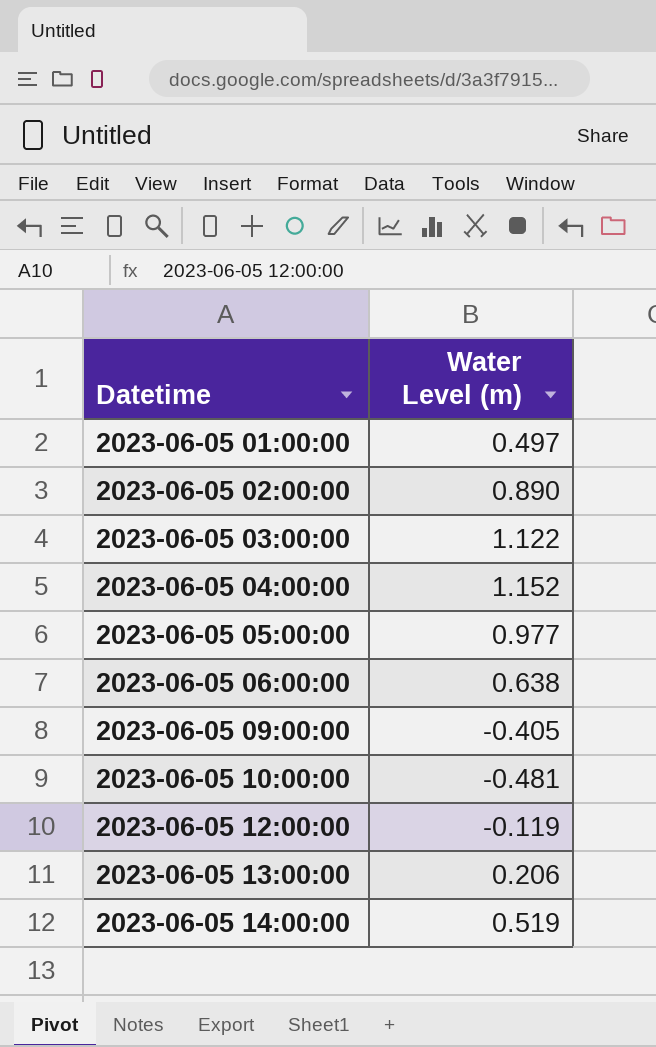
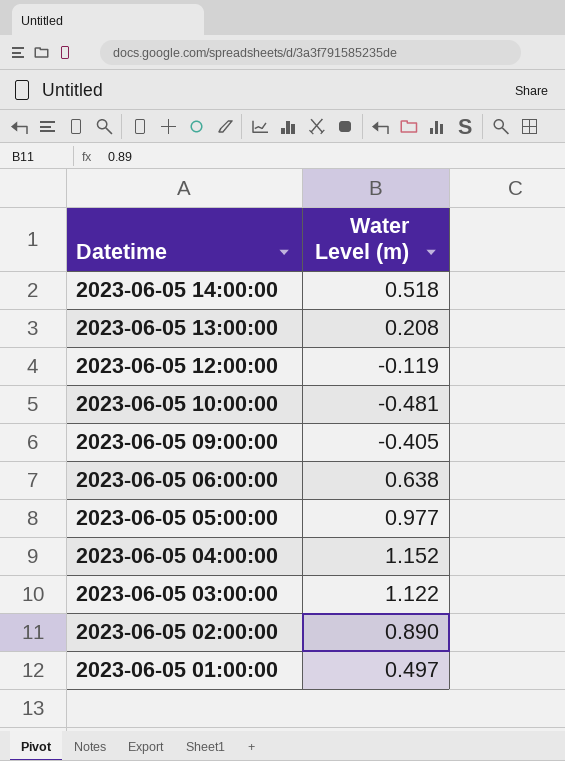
row order: Datetime ascending -> Datetime descending
2023-06-05 14:00:00 | Water Level (m): 0.519 -> 0.518
2023-06-05 13:00:00 | Water Level (m): 0.206 -> 0.208

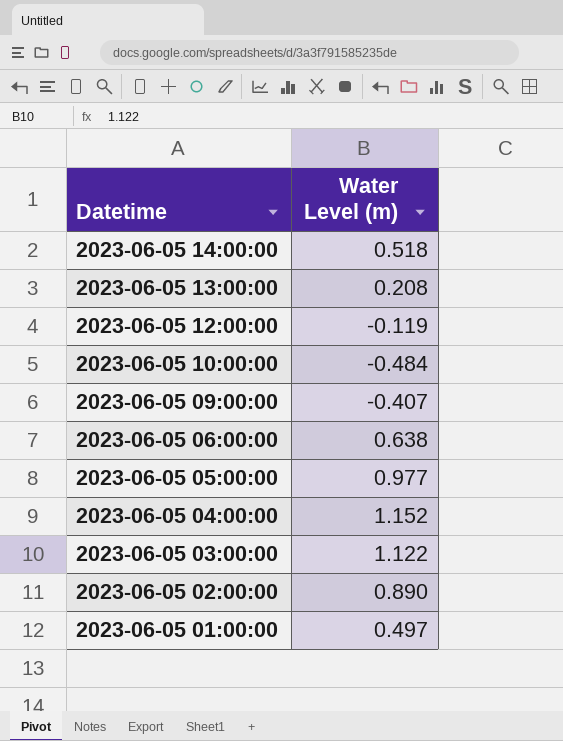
2023-06-05 10:00:00 | Water Level (m): -0.481 -> -0.484
2023-06-05 09:00:00 | Water Level (m): -0.405 -> -0.407

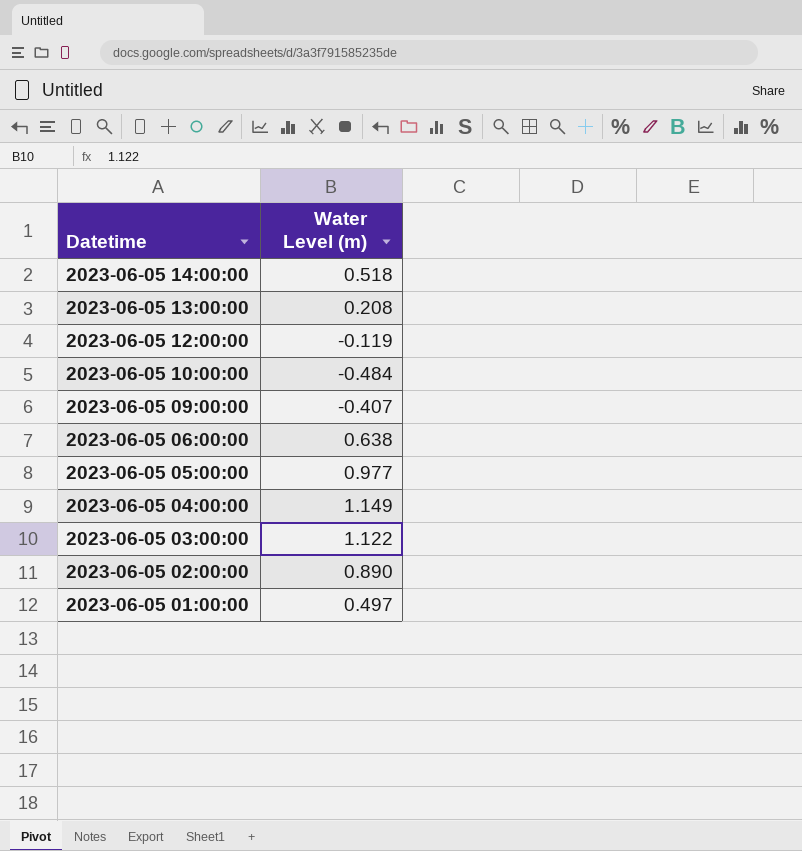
2023-06-05 04:00:00 | Water Level (m): 1.152 -> 1.149

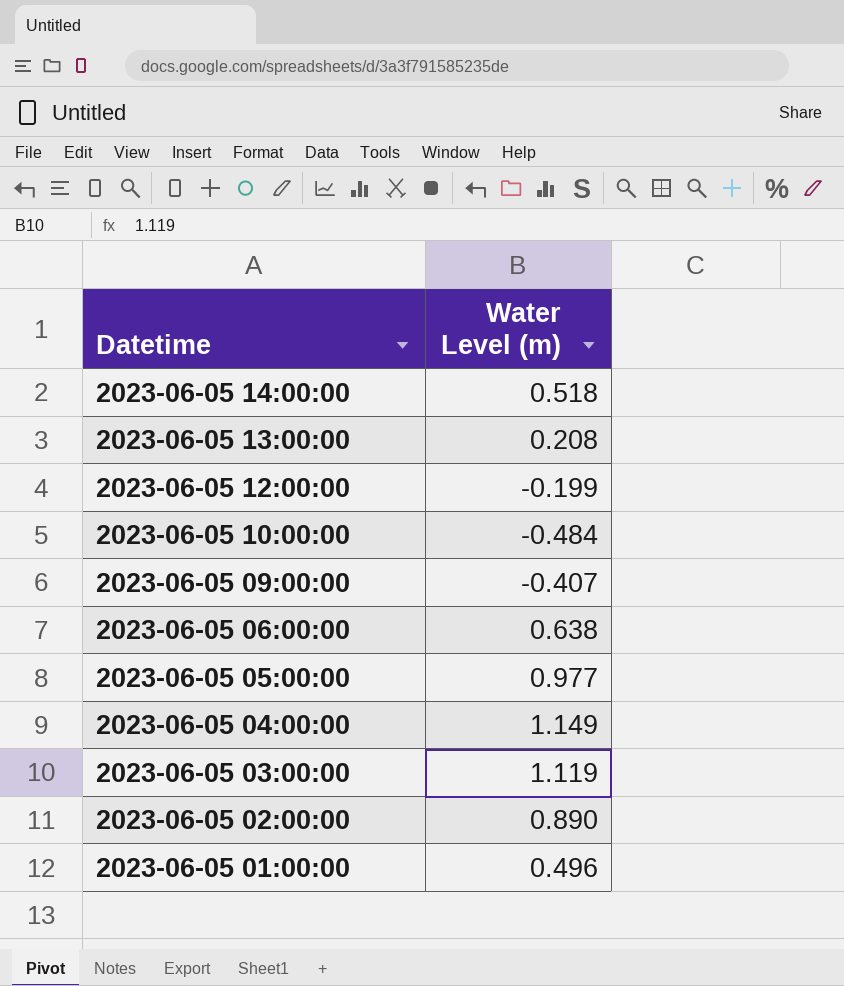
2023-06-05 12:00:00 | Water Level (m): -0.119 -> -0.199
2023-06-05 03:00:00 | Water Level (m): 1.122 -> 1.119
2023-06-05 01:00:00 | Water Level (m): 0.497 -> 0.496

